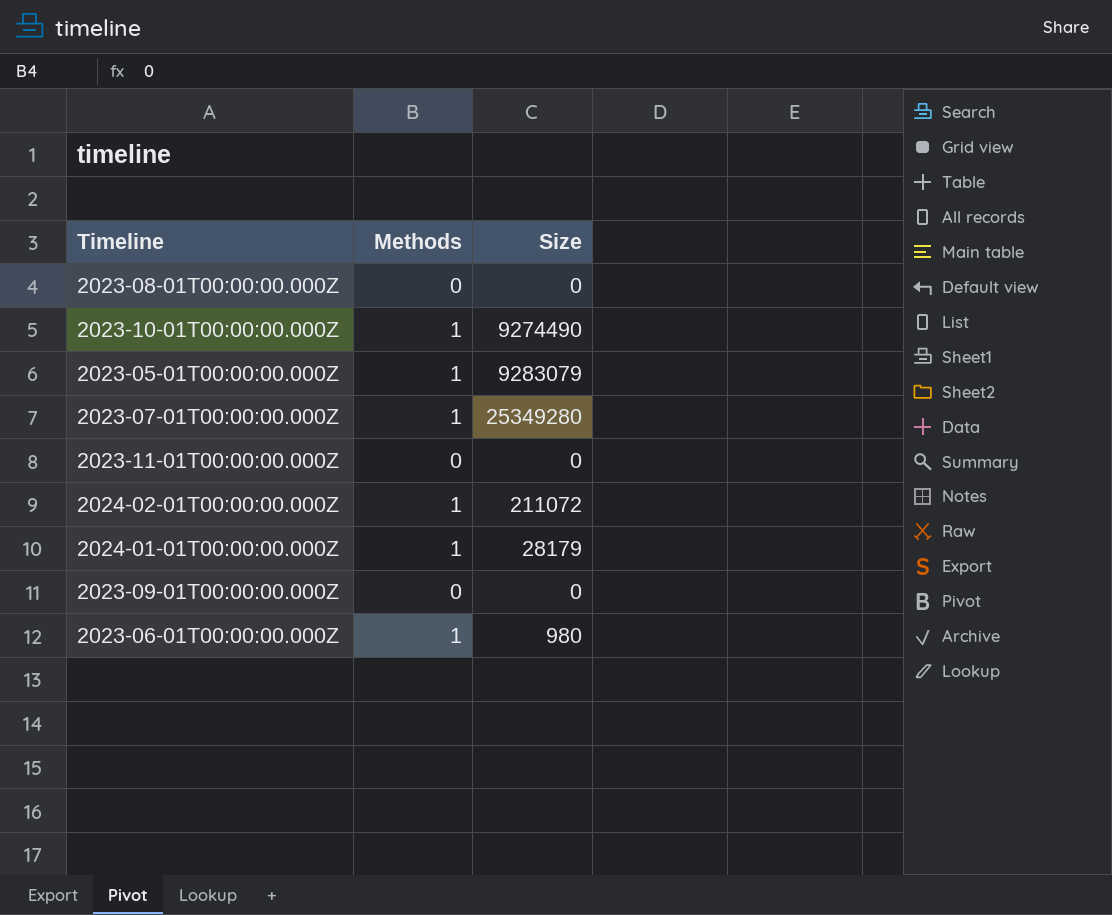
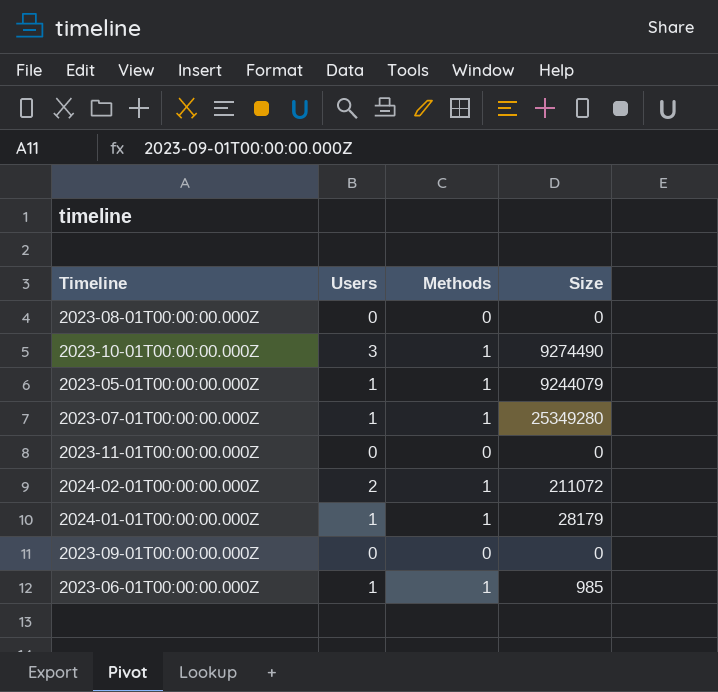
column Users | position: none -> 2
2023-05-01T00:00:00.000Z | Size: 9283079 -> 9244079
2023-06-01T00:00:00.000Z | Size: 980 -> 985

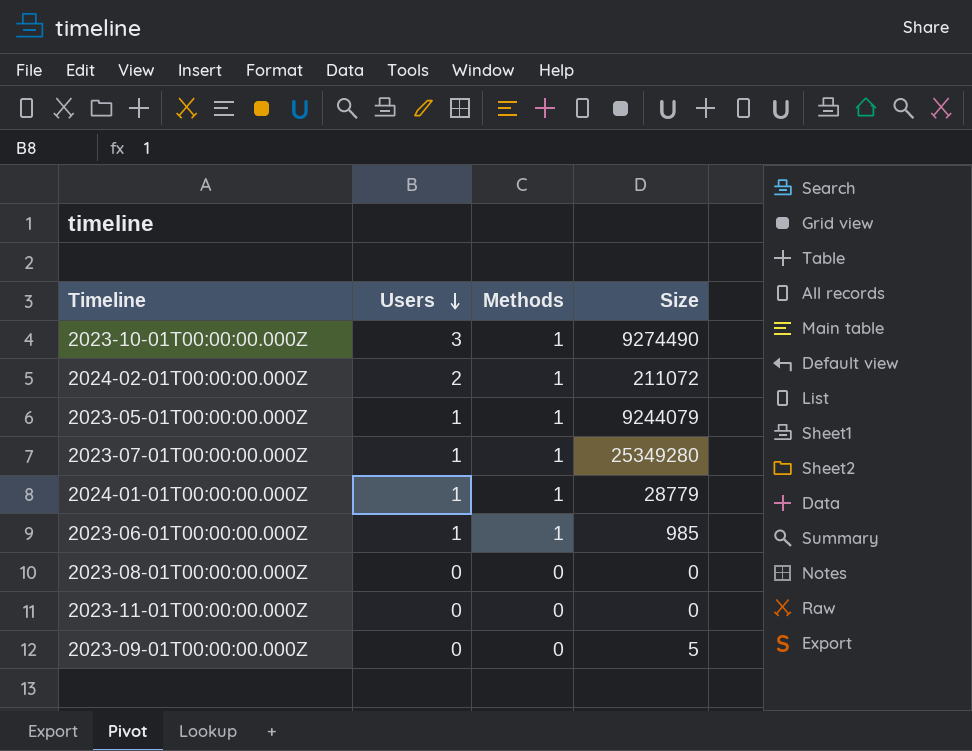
row order: none -> Users descending
2024-01-01T00:00:00.000Z | Size: 28179 -> 28779
2023-09-01T00:00:00.000Z | Size: 0 -> 5

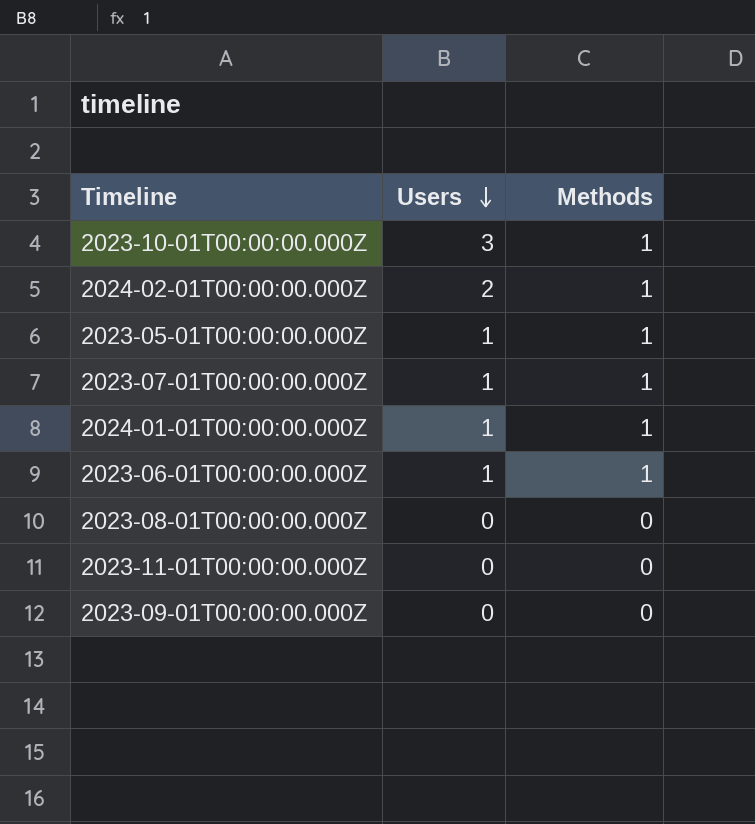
column Size | position: 4 -> none

